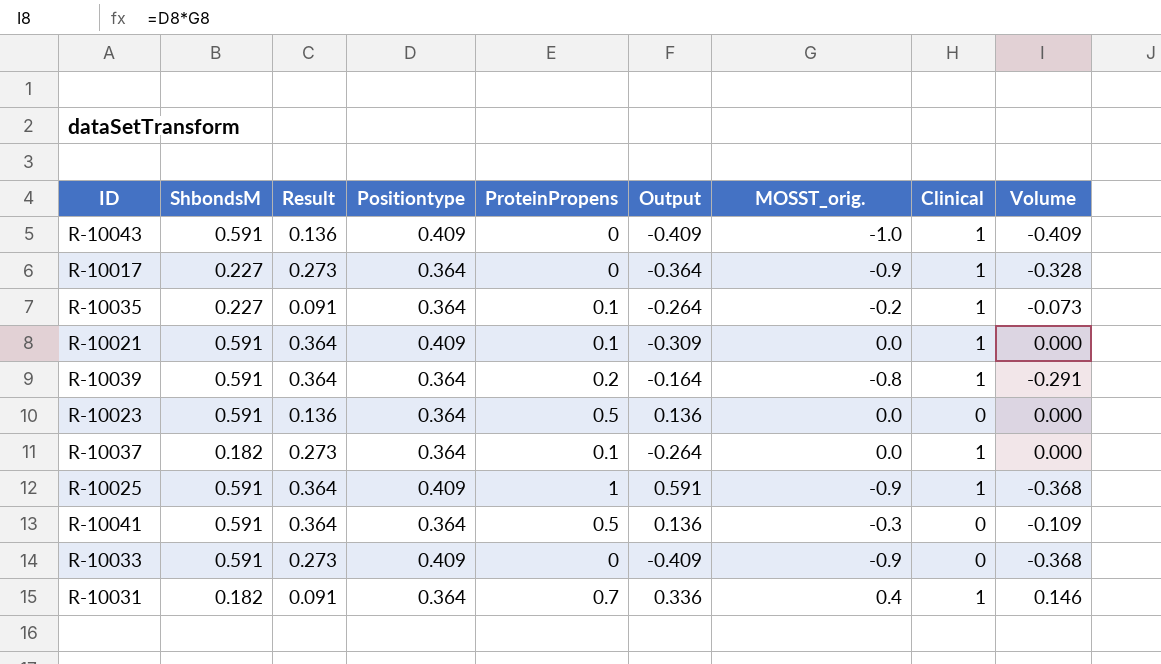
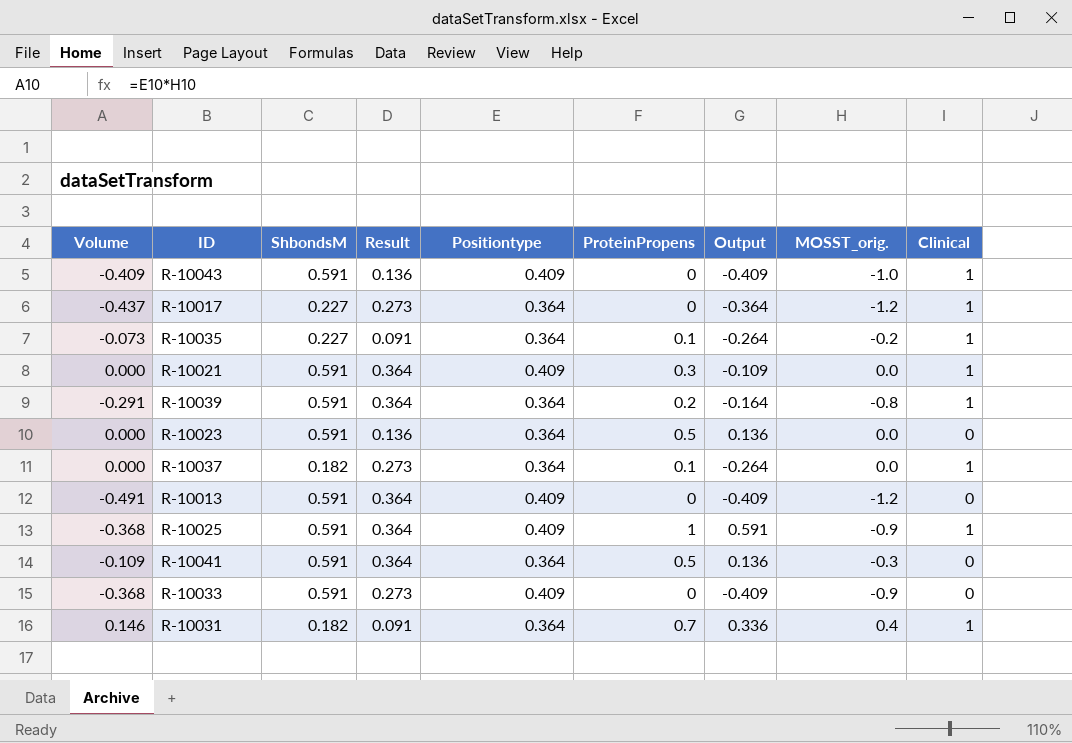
column Volume | position: 9 -> 1
R-10017 | Volume: -0.328 -> -0.437
R-10017 | MOSST_orig.: -0.9 -> -1.2
R-10021 | ProteinPropens: 0.1 -> 0.3
R-10021 | Output: -0.309 -> -0.109
row R-10013: none -> -0.491 | 0.591 | 0.364 | 0.409 | 0 | -0.409 | -1.2 | 0

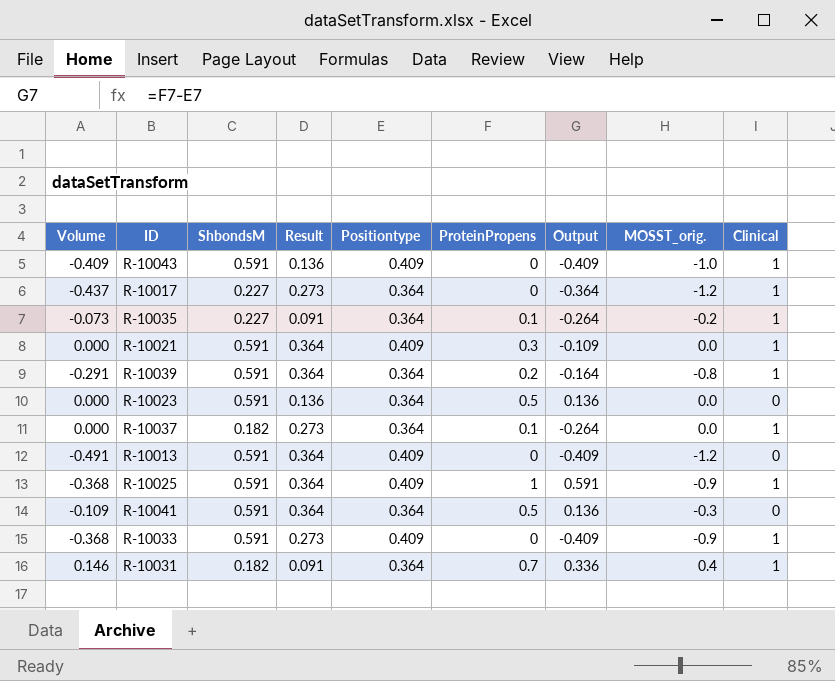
R-10033 | Clinical: 0 -> 1

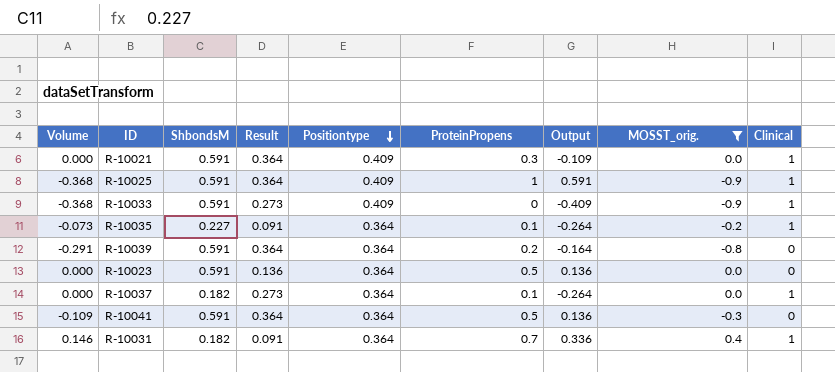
filter: none -> MOSST_orig. >= -0.9
row order: none -> Positiontype descending
R-10039 | Clinical: 1 -> 0

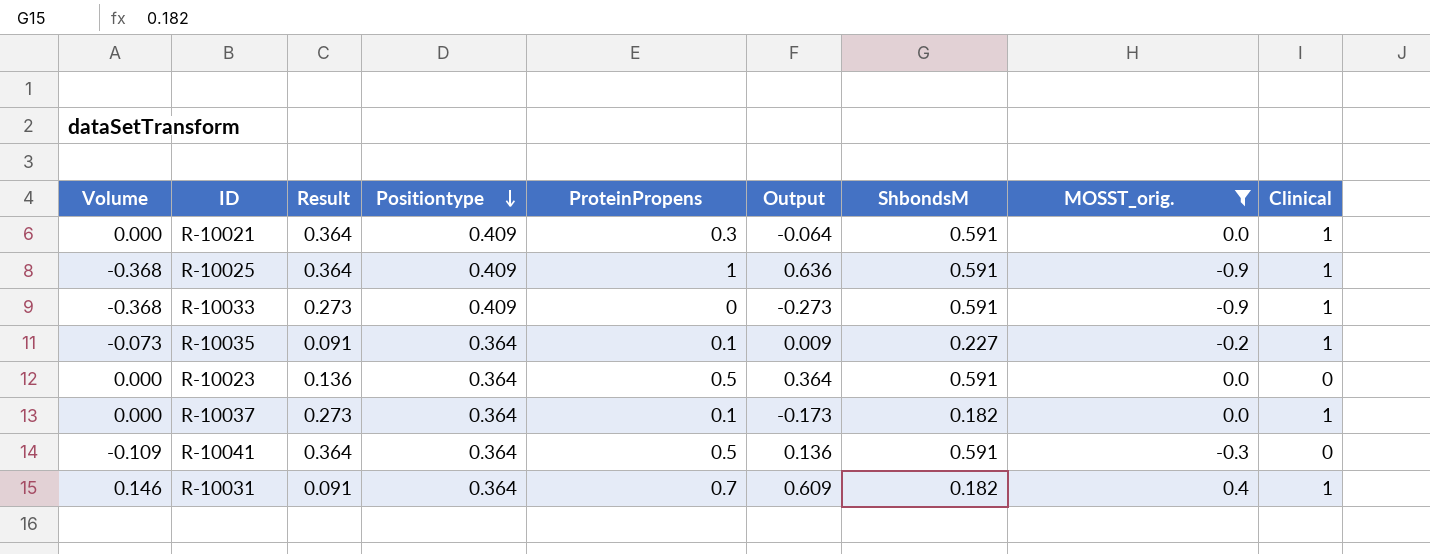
column Output | formula: [ProteinPropens] - [Positiontype] -> [ProteinPropens] - [Result]
column ShbondsM | position: 3 -> 7
row R-10039: -0.291 | 0.591 | 0.364 | 0.364 | 0.2 | -0.164 | -0.8 | 0 -> none

